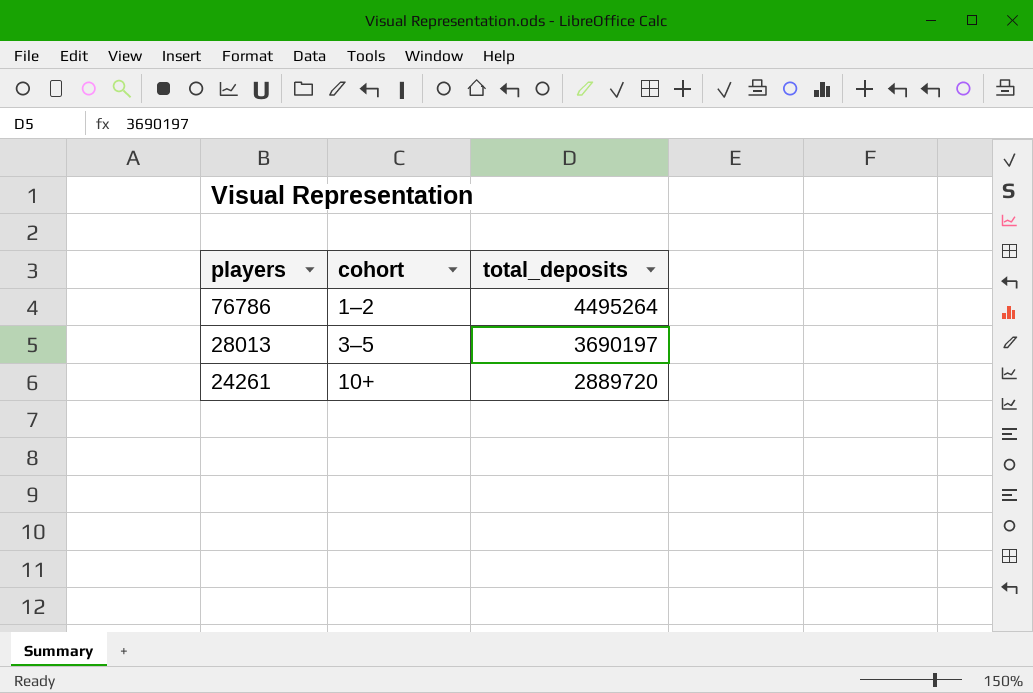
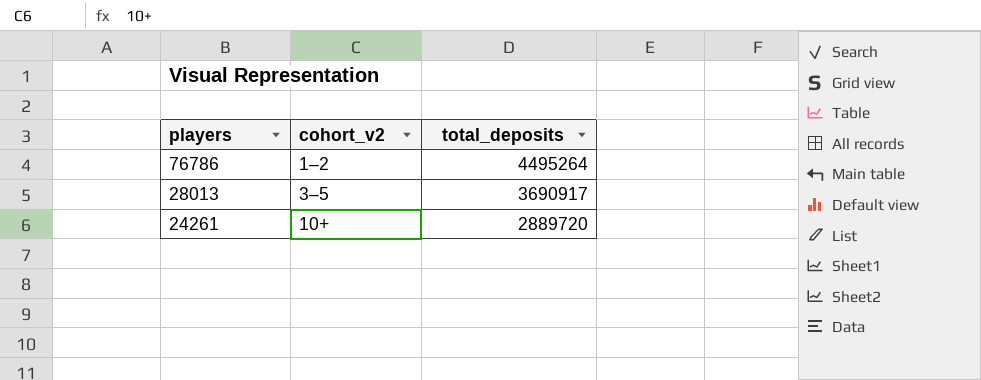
column name: cohort -> cohort_v2
28013 | total_deposits: 3690197 -> 3690917

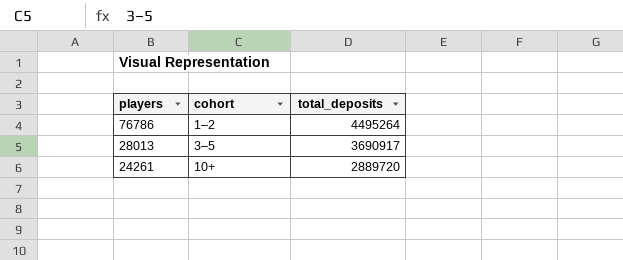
column name: cohort_v2 -> cohort

